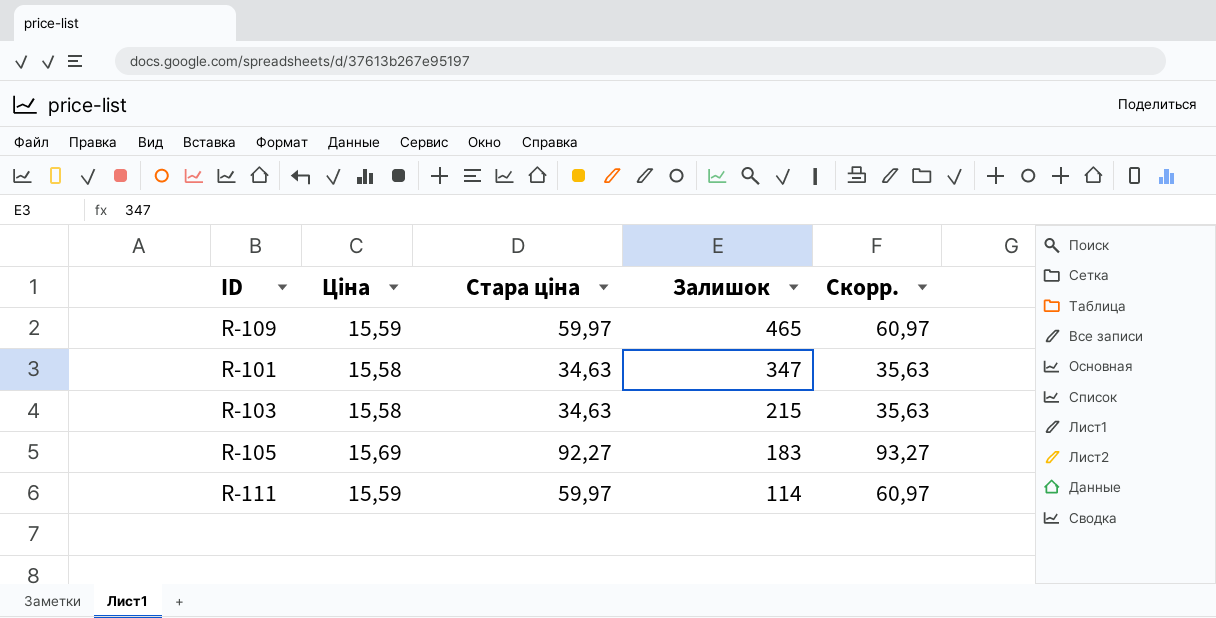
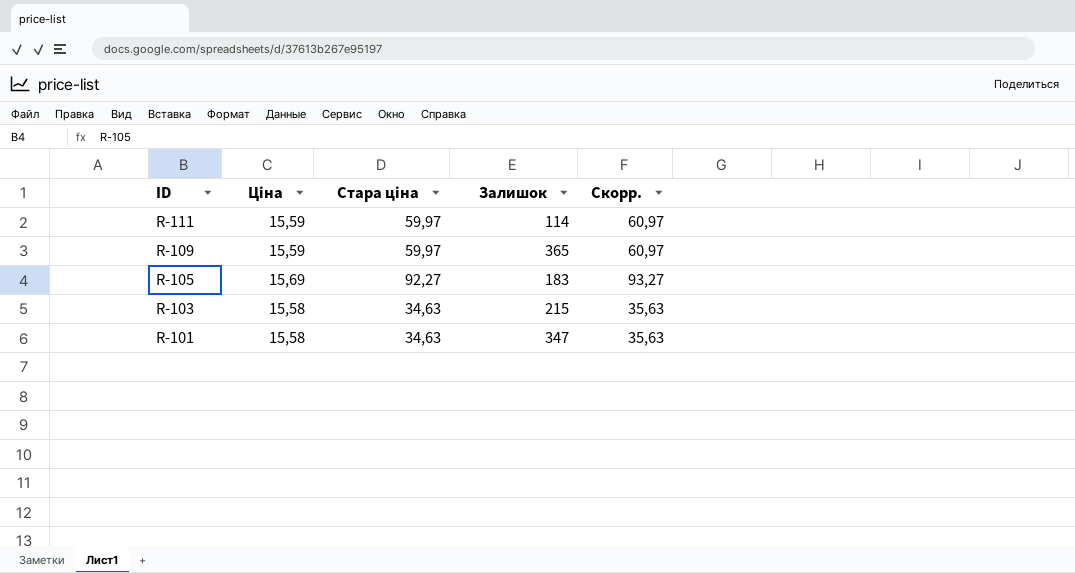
row order: Залишок descending -> ID descending
R-109 | Залишок: 465 -> 365

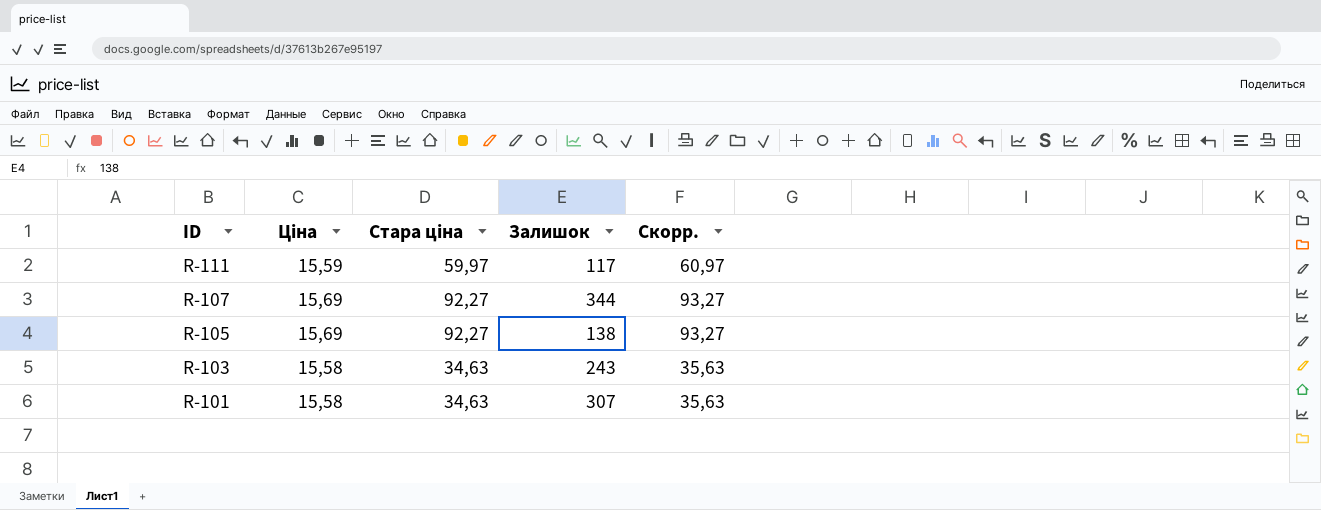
row R-109: 15,59 | 59,97 | 365 | 60,97 -> none
R-111 | Залишок: 114 -> 117
row R-107: none -> 15,69 | 92,27 | 344 | 93,27
R-105 | Залишок: 183 -> 138
R-103 | Залишок: 215 -> 243
R-101 | Залишок: 347 -> 307

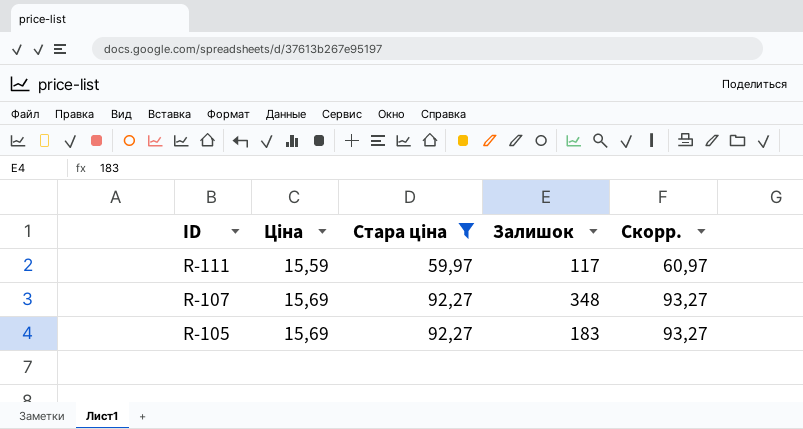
filter: none -> Стара ціна != 34,63
R-107 | Залишок: 344 -> 348
R-105 | Залишок: 138 -> 183

